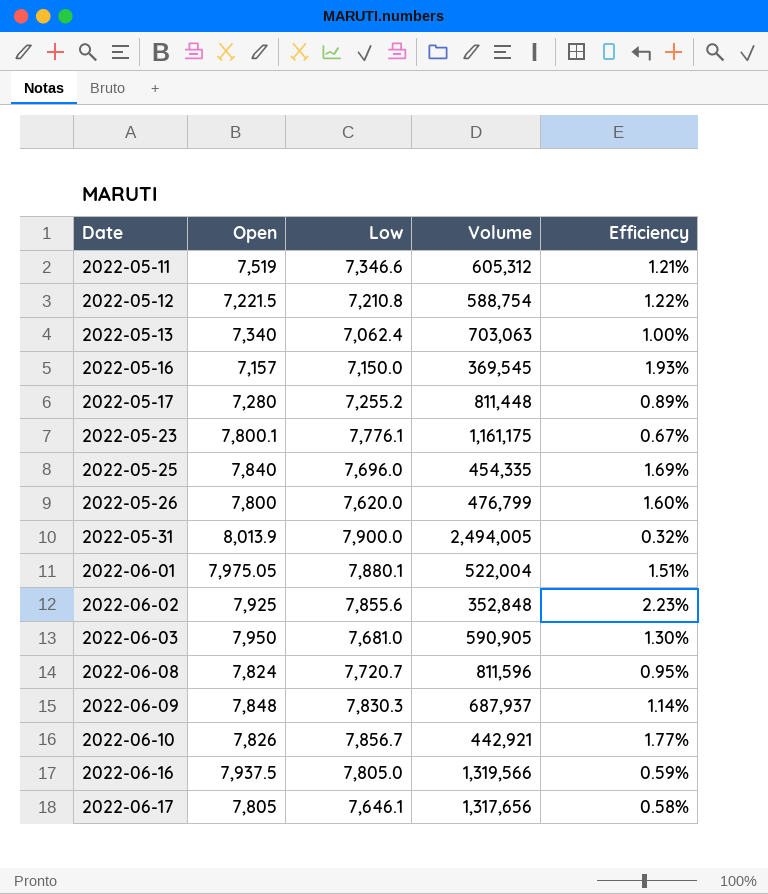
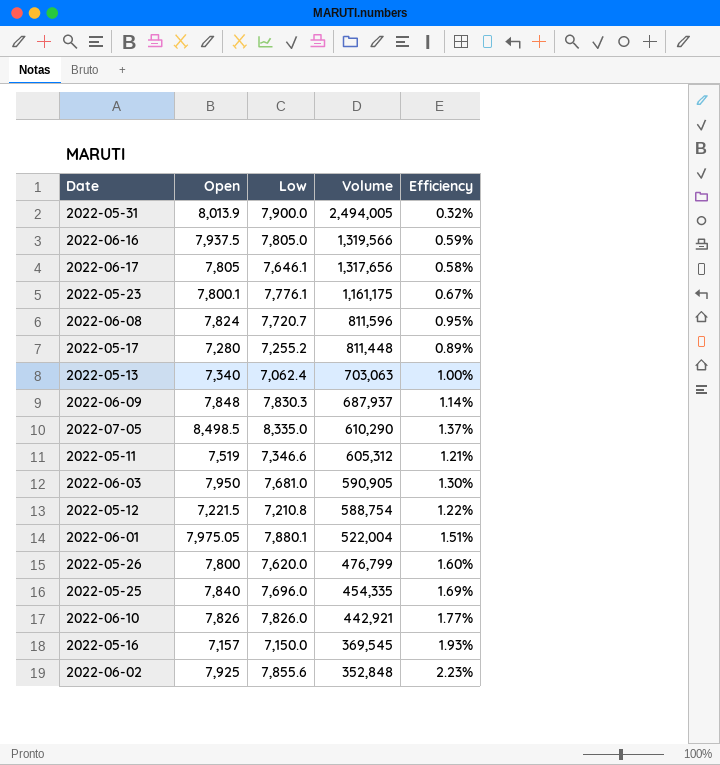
row order: Date ascending -> Volume descending
row 2022-07-05: none -> 8,498.5 | 8,335.0 | 610,290 | 1.37%
2022-06-10 | Low: 7,856.7 -> 7,826.0

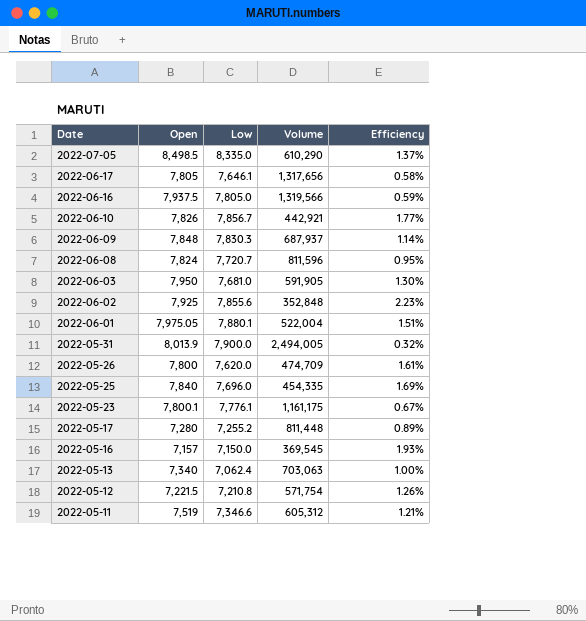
row order: Volume descending -> Date descending
2022-06-10 | Low: 7,826.0 -> 7,856.7
2022-06-03 | Volume: 590,905 -> 591,905
2022-05-26 | Volume: 476,799 -> 474,709
2022-05-26 | Efficiency: 1.60% -> 1.61%
2022-05-12 | Volume: 588,754 -> 571,754
2022-05-12 | Efficiency: 1.22% -> 1.26%

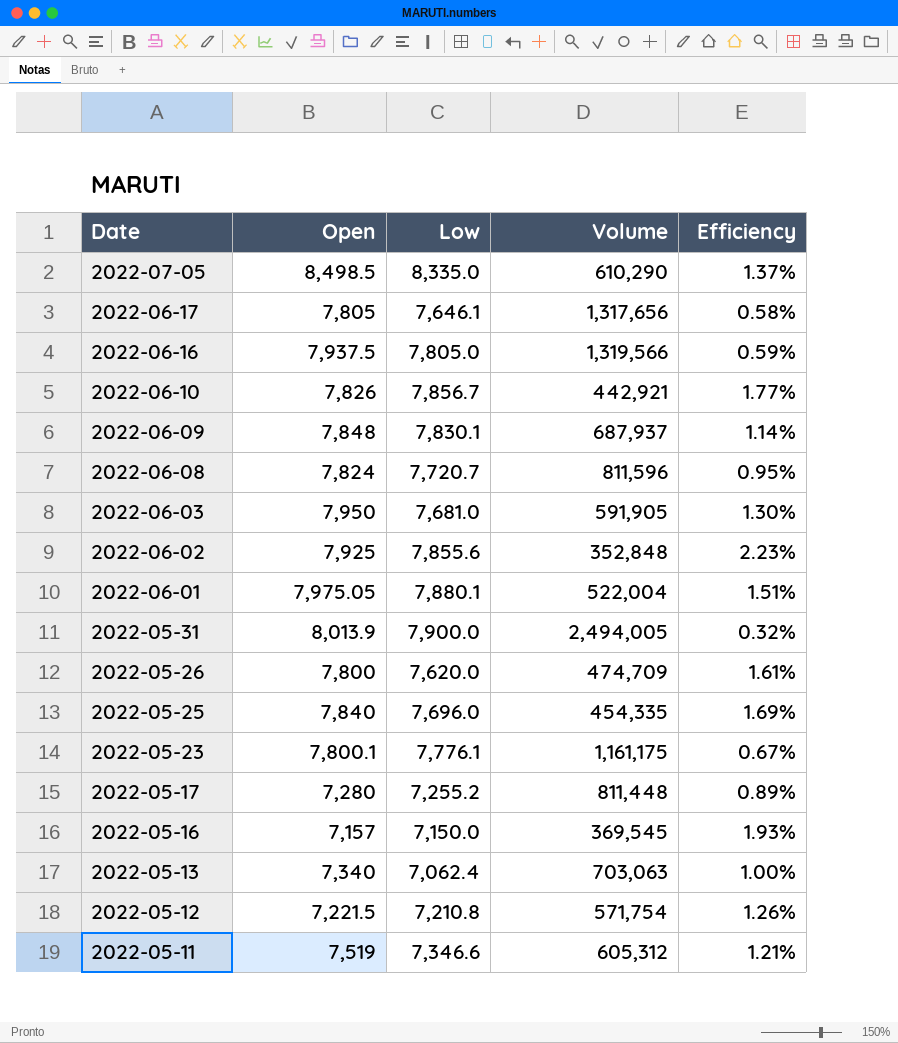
2022-06-09 | Low: 7,830.3 -> 7,830.1

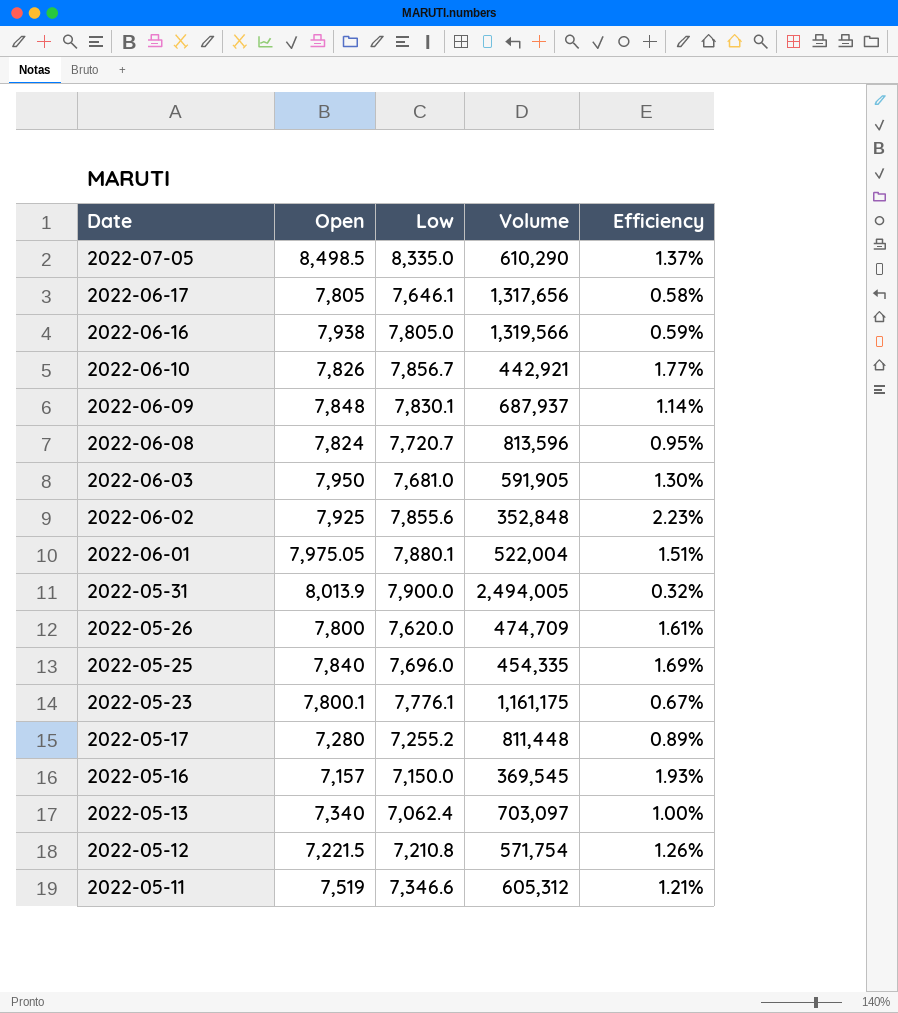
2022-06-16 | Open: 7,937.5 -> 7,938
2022-06-08 | Volume: 811,596 -> 813,596
2022-05-13 | Volume: 703,063 -> 703,097

